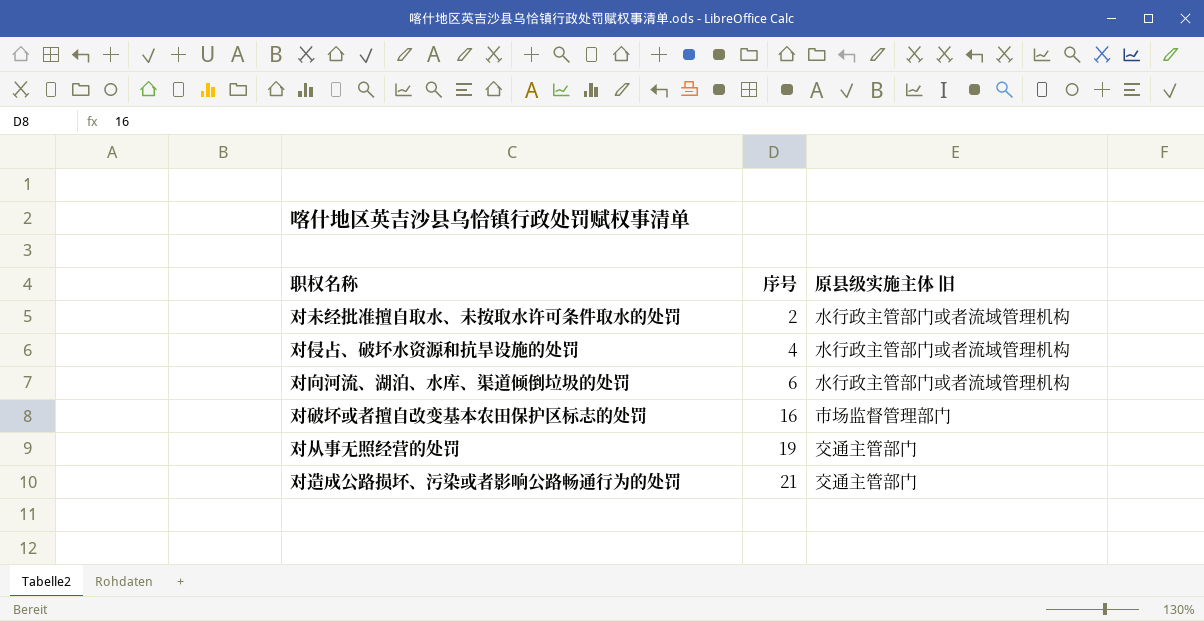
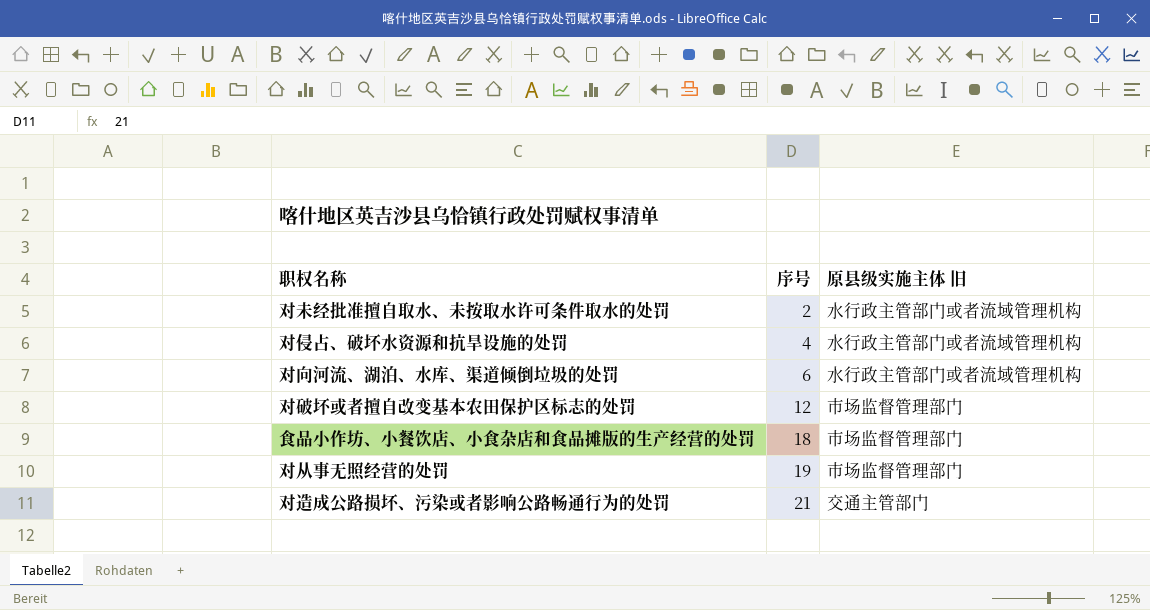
对破坏或者擅自改变基本农田保护区标志的处罚 | 序号: 16 -> 12
row 食品小作坊、小餐饮店、小食杂店和食品摊版的生产经营的处罚: none -> 18 | 市场监督管理部门
对从事无照经营的处罚 | 原县级实施主体 旧: 交通主管部门 -> 市场监督管理部门

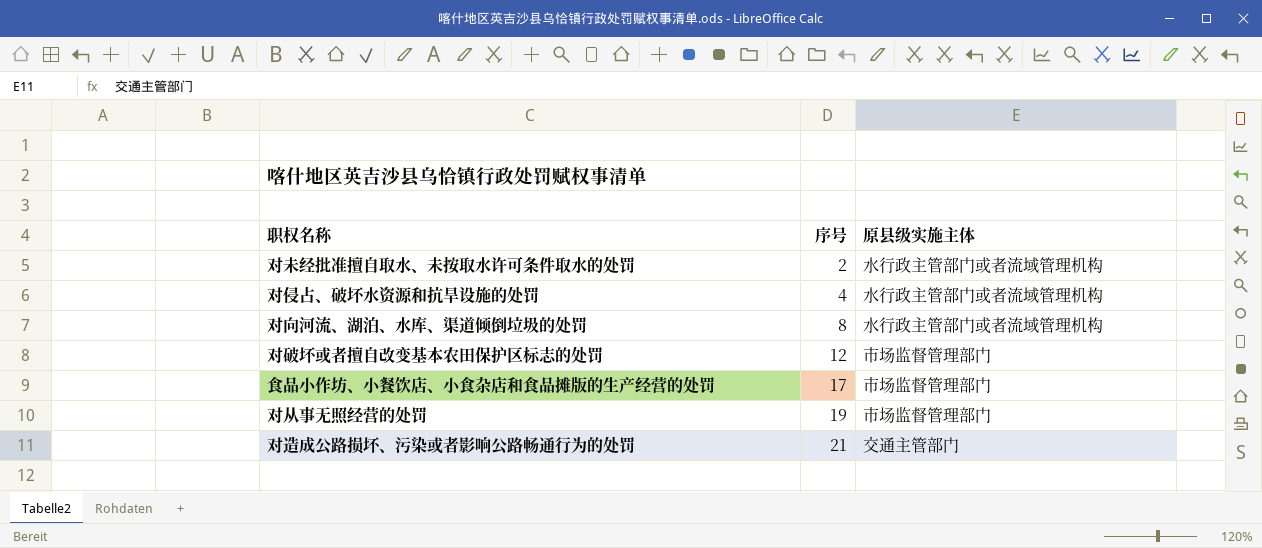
column name: 原县级实施主体 旧 -> 原县级实施主体
对向河流、湖泊、水库、渠道倾倒垃圾的处罚 | 序号: 6 -> 8
食品小作坊、小餐饮店、小食杂店和食品摊版的生产经营的处罚 | 序号: 18 -> 17

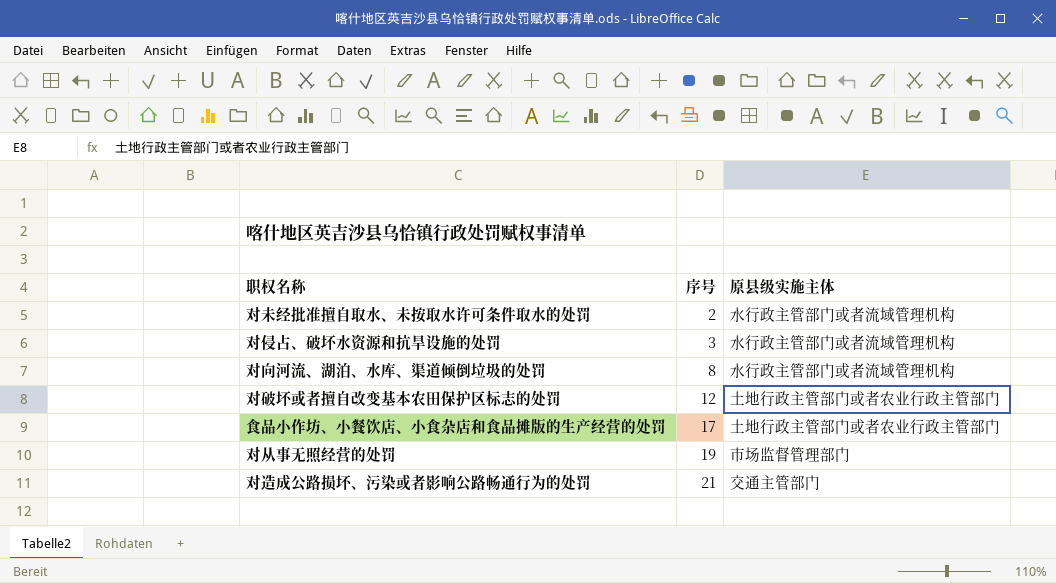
对侵占、破坏水资源和抗旱设施的处罚 | 序号: 4 -> 3
对破坏或者擅自改变基本农田保护区标志的处罚 | 原县级实施主体: 市场监督管理部门 -> 土地行政主管部门或者农业行政主管部门
食品小作坊、小餐饮店、小食杂店和食品摊版的生产经营的处罚 | 原县级实施主体: 市场监督管理部门 -> 土地行政主管部门或者农业行政主管部门

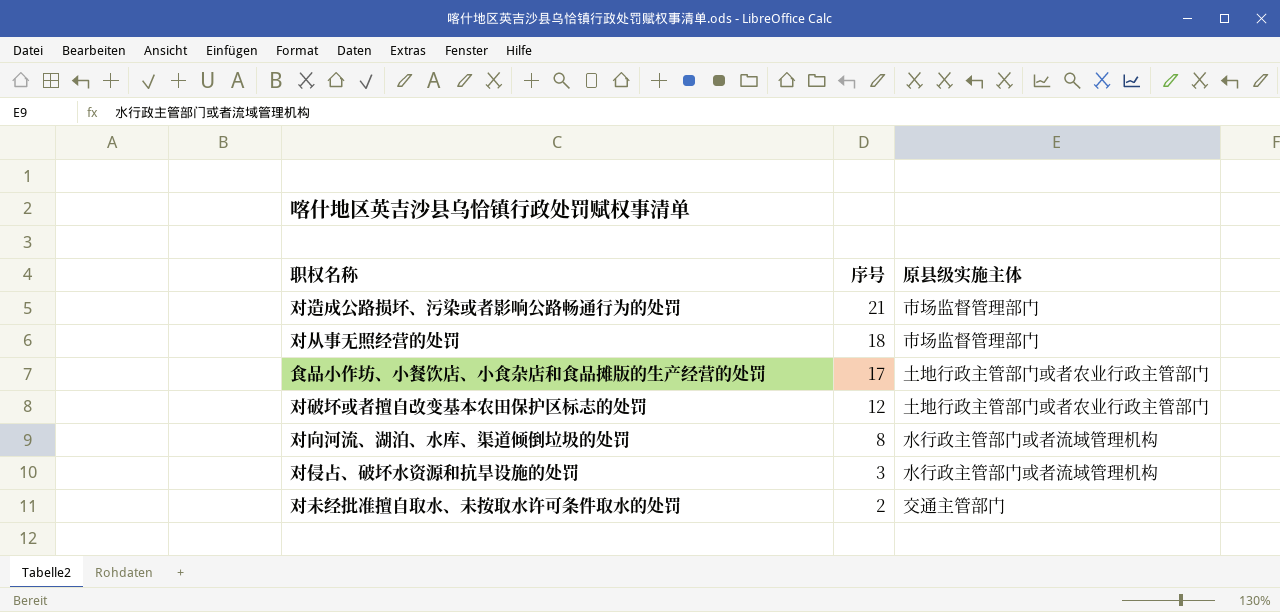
row order: 序号 ascending -> 序号 descending
对造成公路损坏、污染或者影响公路畅通行为的处罚 | 原县级实施主体: 交通主管部门 -> 市场监督管理部门
对从事无照经营的处罚 | 序号: 19 -> 18
对未经批准擅自取水、未按取水许可条件取水的处罚 | 原县级实施主体: 水行政主管部门或者流域管理机构 -> 交通主管部门

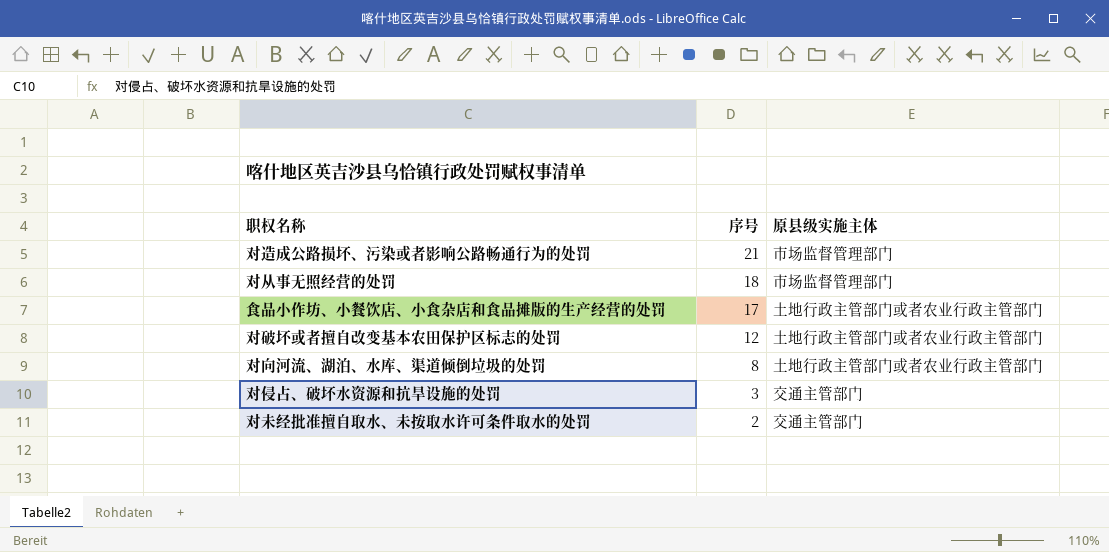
对向河流、湖泊、水库、渠道倾倒垃圾的处罚 | 原县级实施主体: 水行政主管部门或者流域管理机构 -> 土地行政主管部门或者农业行政主管部门
对侵占、破坏水资源和抗旱设施的处罚 | 原县级实施主体: 水行政主管部门或者流域管理机构 -> 交通主管部门

